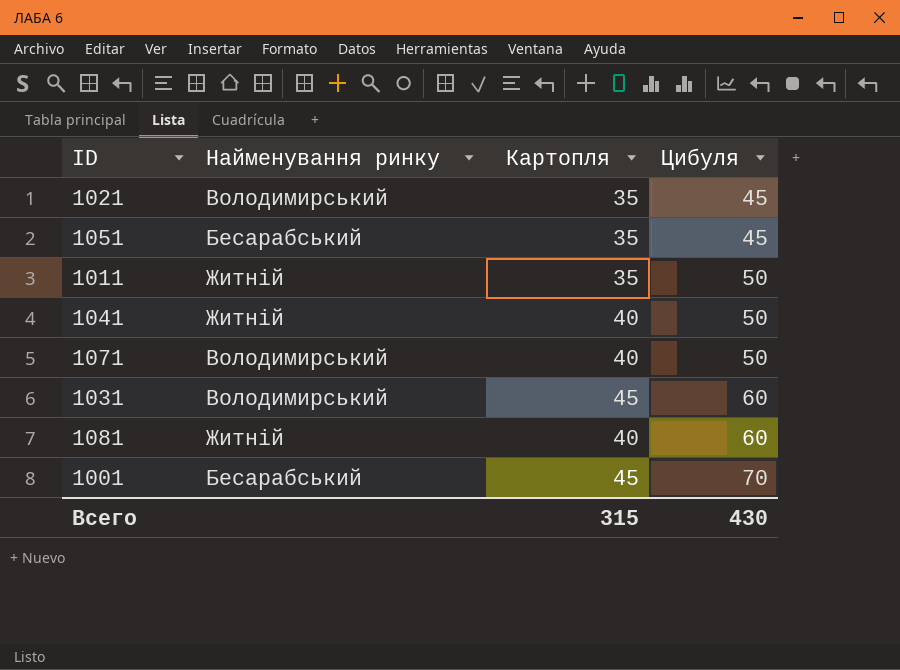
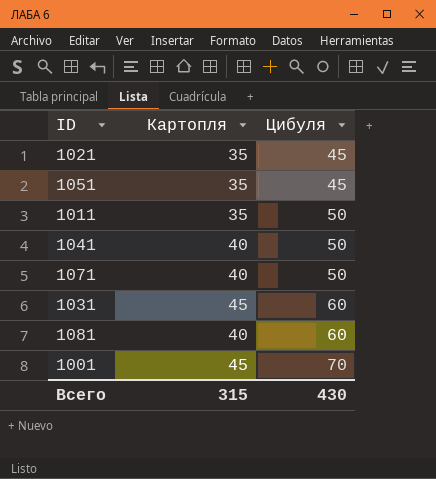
column Найменування ринку | position: 2 -> none

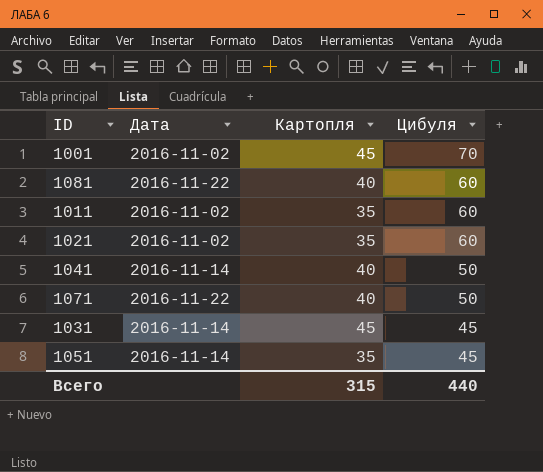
row order: Цибуля ascending -> Цибуля descending
column Дата | position: none -> 2
1011 | Цибуля: 50 -> 60
1021 | Цибуля: 45 -> 60
1031 | Цибуля: 60 -> 45
Всего | Цибуля: 430 -> 440

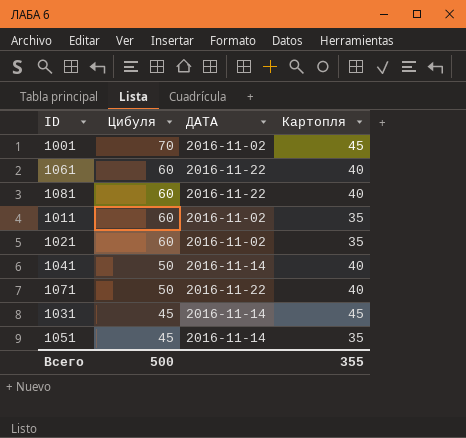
column Цибуля | position: 4 -> 2
column name: Дата -> ДАТА
row 1061: none -> 60 | 2016-11-22 | 40
Всего | Цибуля: 440 -> 500
Всего | Картопля: 315 -> 355

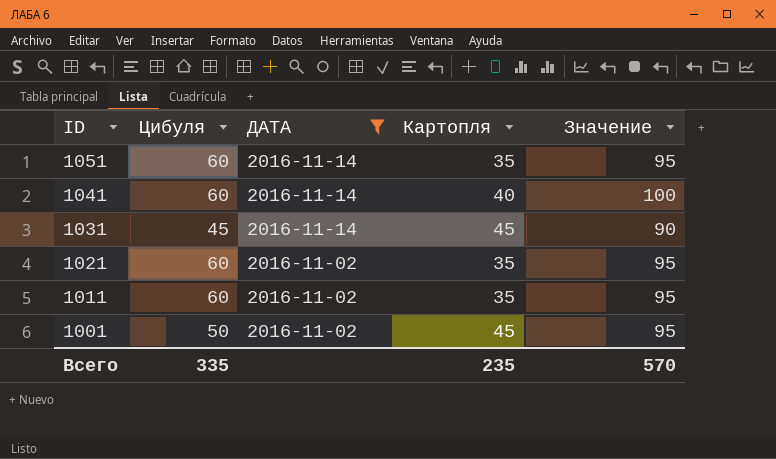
filter: none -> ДАТА != 2016-11-22
row order: Цибуля descending -> ID descending
column Значение | formula: none -> [Цибуля] + [Картопля]
1051 | Цибуля: 45 -> 60
1041 | Цибуля: 50 -> 60
1001 | Цибуля: 70 -> 50
Всего | Цибуля: 500 -> 335
Всего | Картопля: 355 -> 235

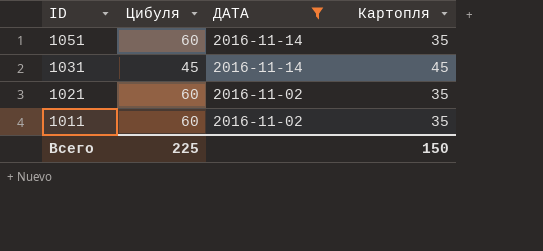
column Значение | formula: [Цибуля] + [Картопля] -> none
row 1041: 60 | 2016-11-14 | 40 | 100 -> none
row 1001: 50 | 2016-11-02 | 45 | 95 -> none
Всего | Цибуля: 335 -> 225
Всего | Картопля: 235 -> 150

